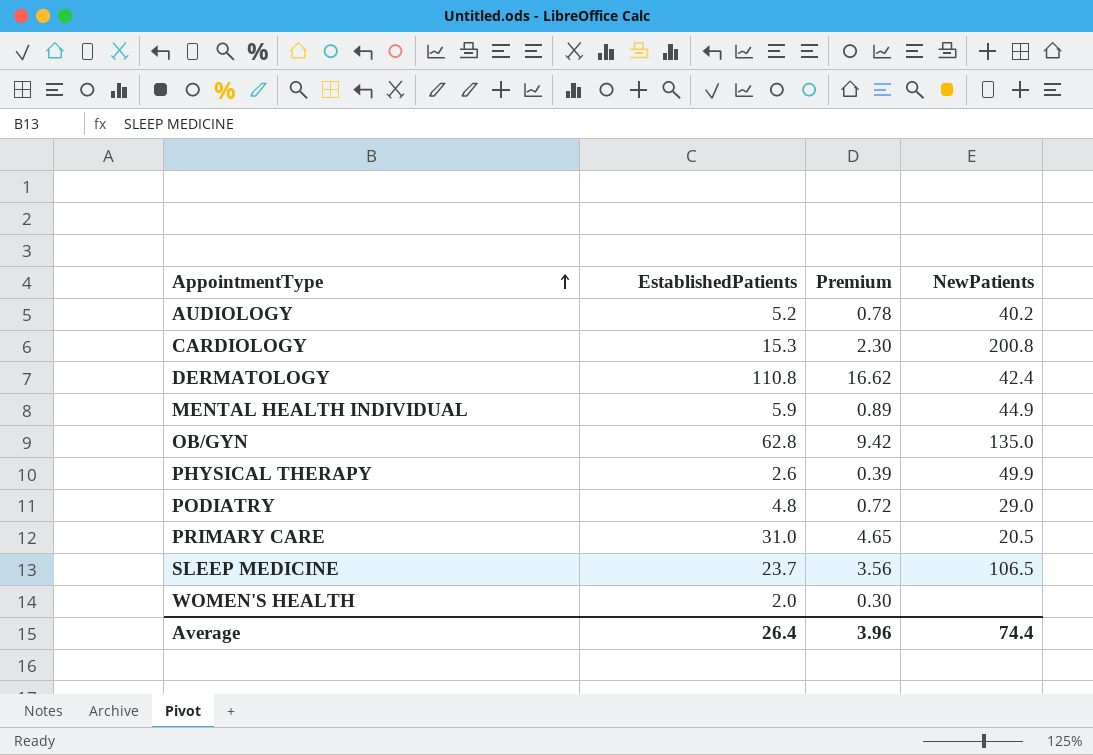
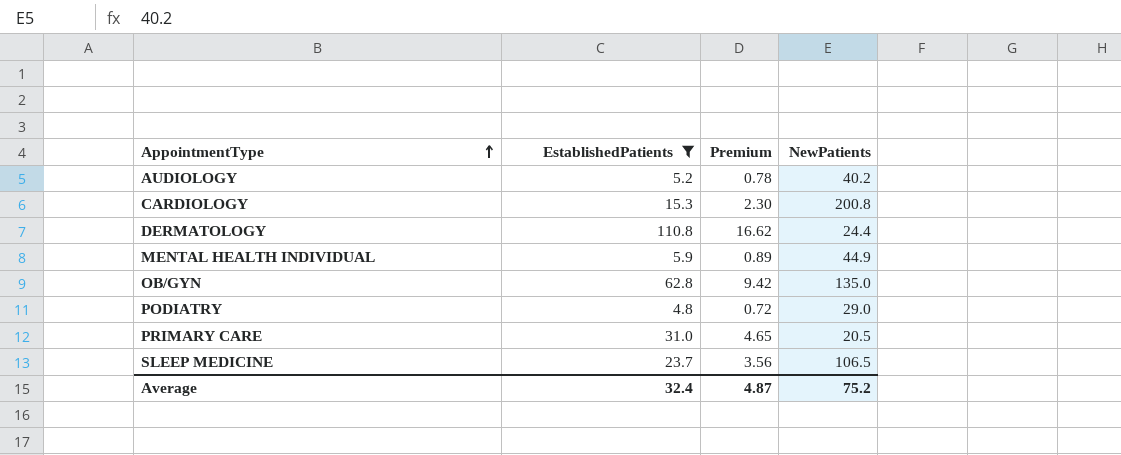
filter: none -> EstablishedPatients >= 4.8
DERMATOLOGY | NewPatients: 42.4 -> 24.4
Average | EstablishedPatients: 26.4 -> 32.4
Average | Premium: 3.96 -> 4.87
Average | NewPatients: 74.4 -> 75.2

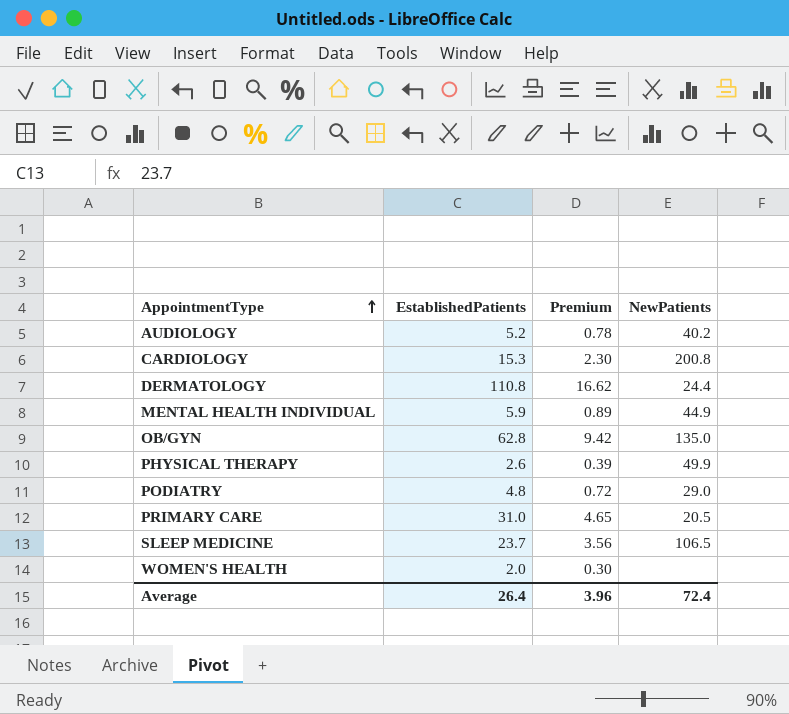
filter: EstablishedPatients >= 4.8 -> none
Average | EstablishedPatients: 32.4 -> 26.4
Average | Premium: 4.87 -> 3.96
Average | NewPatients: 75.2 -> 72.4

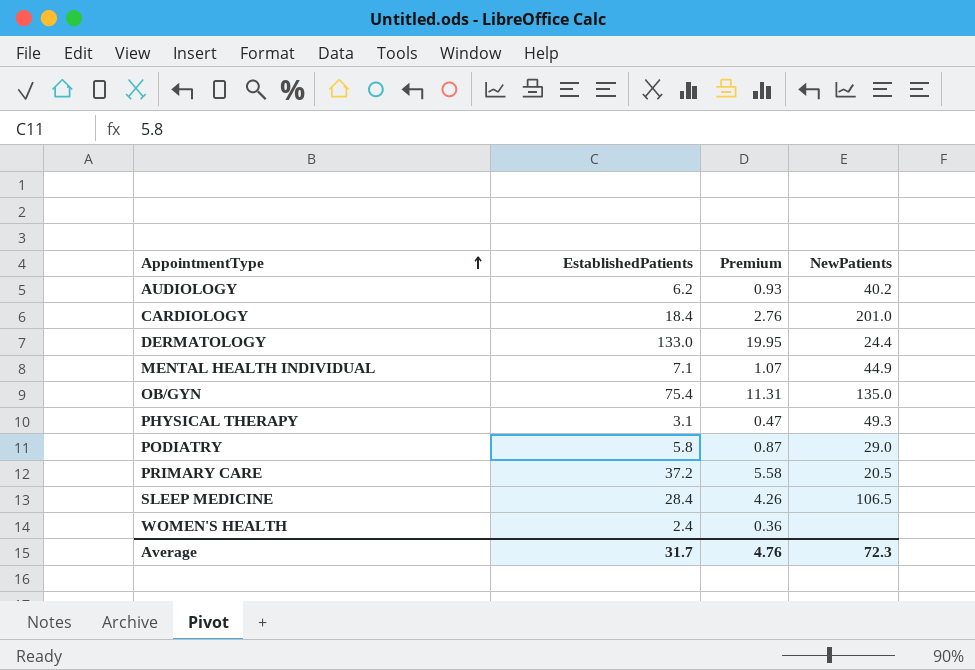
AUDIOLOGY | EstablishedPatients: 5.2 -> 6.2
AUDIOLOGY | Premium: 0.78 -> 0.93
CARDIOLOGY | EstablishedPatients: 15.3 -> 18.4
CARDIOLOGY | Premium: 2.30 -> 2.76
CARDIOLOGY | NewPatients: 200.8 -> 201.0
DERMATOLOGY | EstablishedPatients: 110.8 -> 133.0
DERMATOLOGY | Premium: 16.62 -> 19.95
MENTAL HEALTH INDIVIDUAL | EstablishedPatients: 5.9 -> 7.1
MENTAL HEALTH INDIVIDUAL | Premium: 0.89 -> 1.07
OB/GYN | EstablishedPatients: 62.8 -> 75.4
OB/GYN | Premium: 9.42 -> 11.31
PHYSICAL THERAPY | EstablishedPatients: 2.6 -> 3.1
PHYSICAL THERAPY | Premium: 0.39 -> 0.47
PHYSICAL THERAPY | NewPatients: 49.9 -> 49.3
PODIATRY | EstablishedPatients: 4.8 -> 5.8
PODIATRY | Premium: 0.72 -> 0.87
PRIMARY CARE | EstablishedPatients: 31.0 -> 37.2
PRIMARY CARE | Premium: 4.65 -> 5.58
SLEEP MEDICINE | EstablishedPatients: 23.7 -> 28.4
SLEEP MEDICINE | Premium: 3.56 -> 4.26
WOMEN'S HEALTH | EstablishedPatients: 2.0 -> 2.4
WOMEN'S HEALTH | Premium: 0.30 -> 0.36
Average | EstablishedPatients: 26.4 -> 31.7
Average | Premium: 3.96 -> 4.76
Average | NewPatients: 72.4 -> 72.3

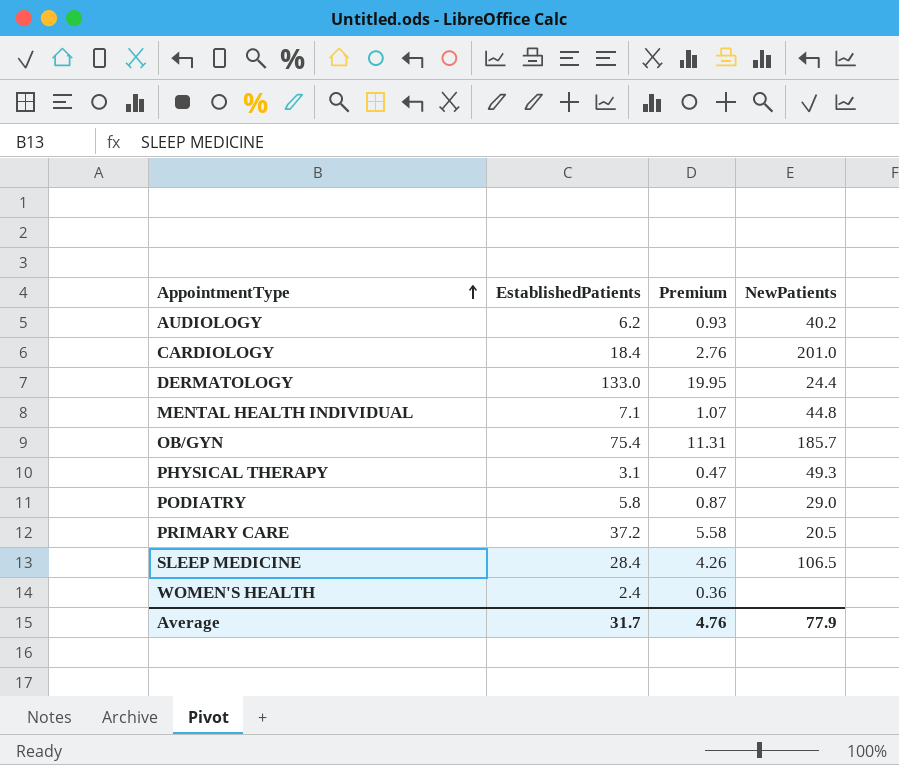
MENTAL HEALTH INDIVIDUAL | NewPatients: 44.9 -> 44.8
OB/GYN | NewPatients: 135.0 -> 185.7
Average | NewPatients: 72.3 -> 77.9

